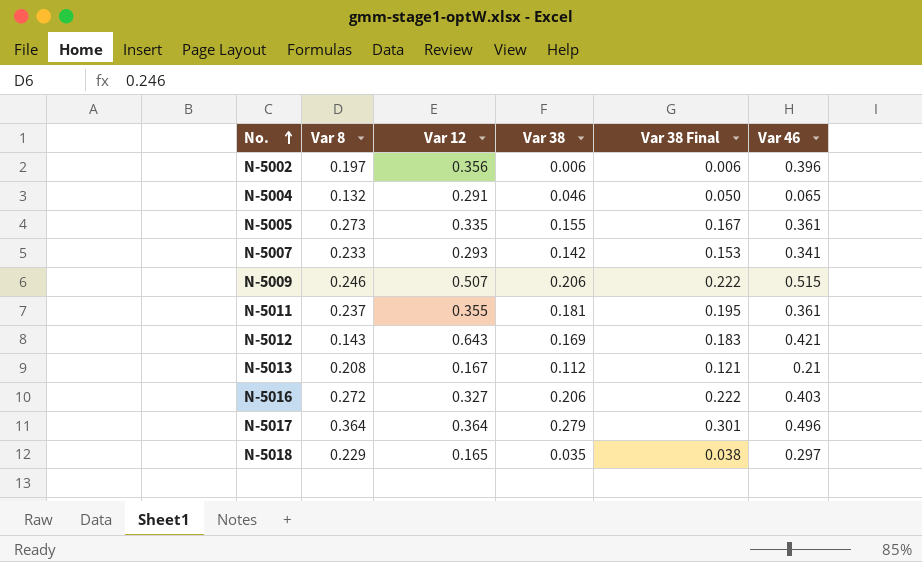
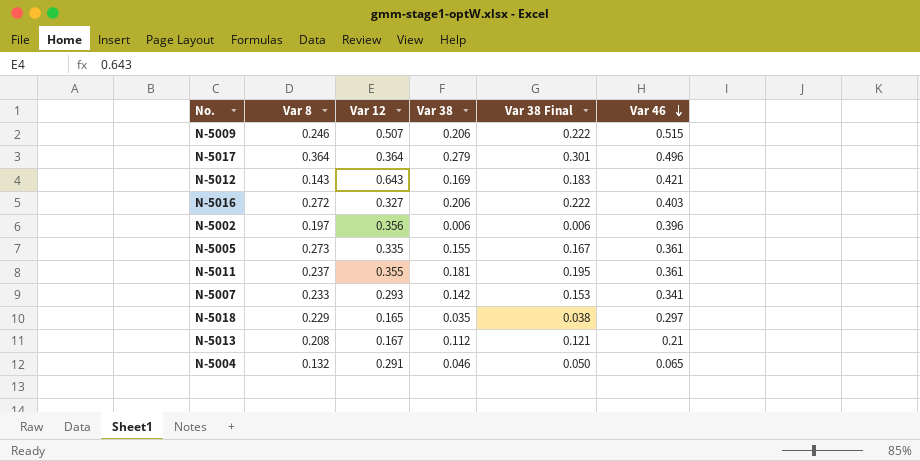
row order: No. ascending -> Var 46 descending

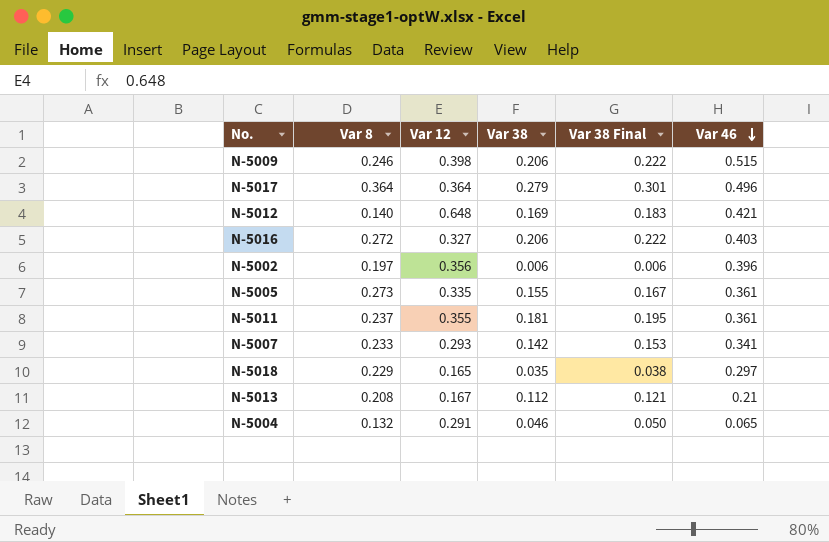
N-5009 | Var 12: 0.507 -> 0.398
N-5012 | Var 8: 0.143 -> 0.140
N-5012 | Var 12: 0.643 -> 0.648

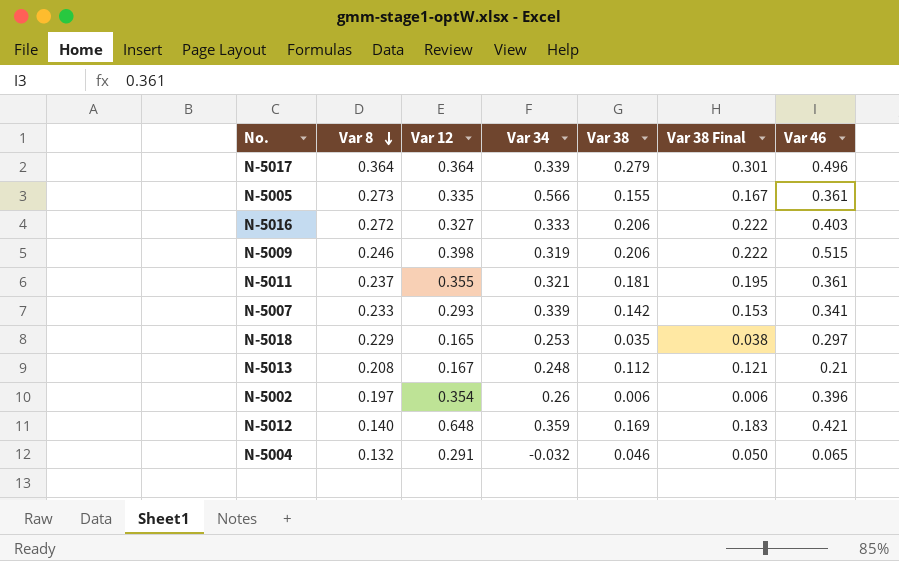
row order: Var 46 descending -> Var 8 descending
column Var 34 | position: none -> 4
N-5002 | Var 12: 0.356 -> 0.354

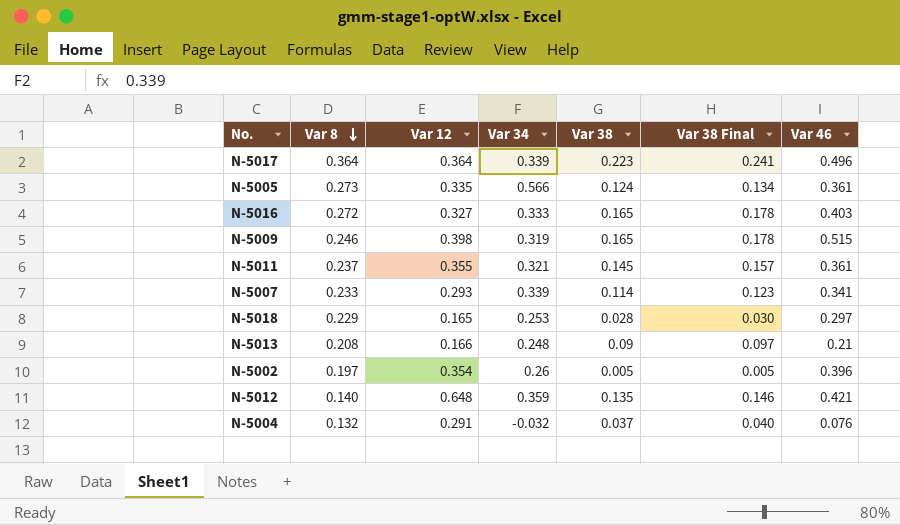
N-5017 | Var 38: 0.279 -> 0.223
N-5017 | Var 38 Final: 0.301 -> 0.241
N-5005 | Var 38: 0.155 -> 0.124
N-5005 | Var 38 Final: 0.167 -> 0.134
N-5016 | Var 38: 0.206 -> 0.165
N-5016 | Var 38 Final: 0.222 -> 0.178
N-5009 | Var 38: 0.206 -> 0.165
N-5009 | Var 38 Final: 0.222 -> 0.178
N-5011 | Var 38: 0.181 -> 0.145
N-5011 | Var 38 Final: 0.195 -> 0.157
N-5007 | Var 38: 0.142 -> 0.114
N-5007 | Var 38 Final: 0.153 -> 0.123
N-5018 | Var 38: 0.035 -> 0.028
N-5018 | Var 38 Final: 0.038 -> 0.030
N-5013 | Var 12: 0.167 -> 0.166
N-5013 | Var 38: 0.112 -> 0.09
N-5013 | Var 38 Final: 0.121 -> 0.097
N-5002 | Var 38: 0.006 -> 0.005
N-5002 | Var 38 Final: 0.006 -> 0.005
N-5012 | Var 38: 0.169 -> 0.135
N-5012 | Var 38 Final: 0.183 -> 0.146
N-5004 | Var 38: 0.046 -> 0.037
N-5004 | Var 38 Final: 0.050 -> 0.040
N-5004 | Var 46: 0.065 -> 0.076

